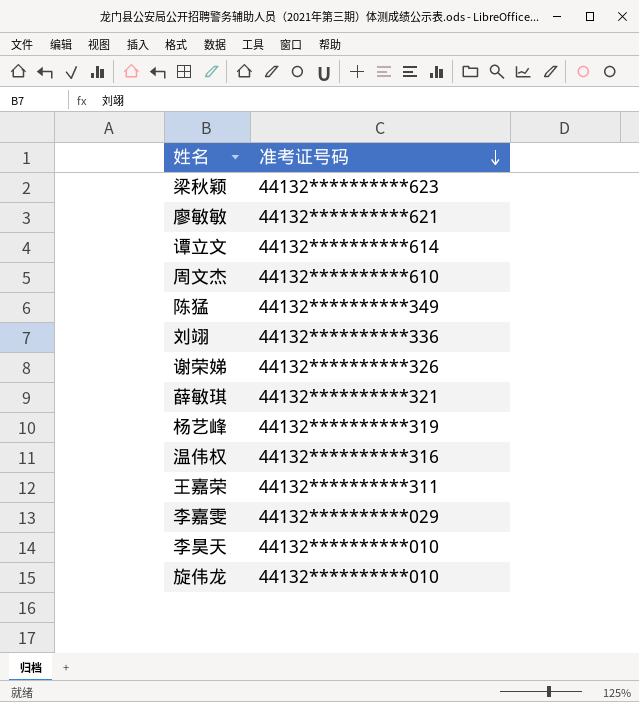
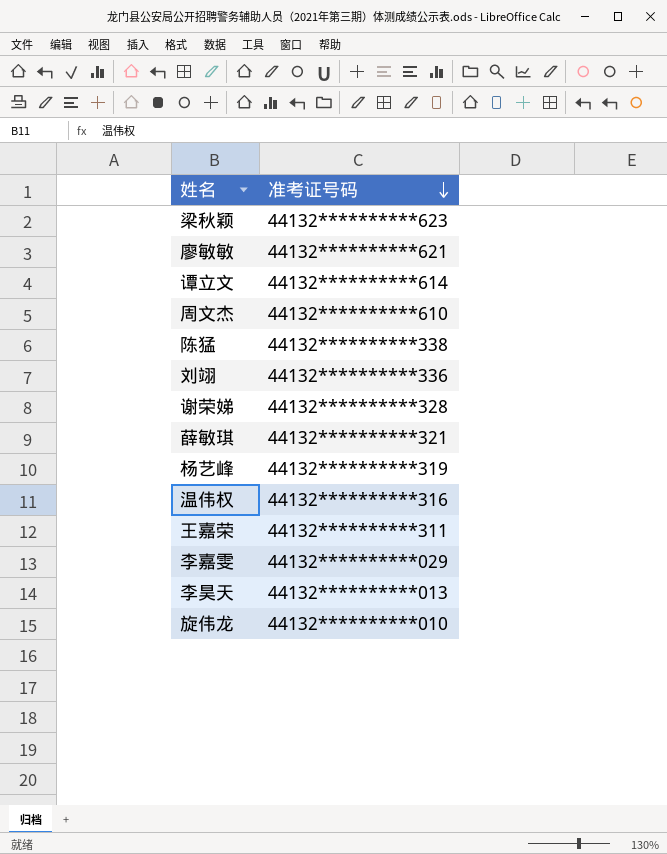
陈猛 | 准考证号码: 44132**********349 -> 44132**********338
谢荣娣 | 准考证号码: 44132**********326 -> 44132**********328
李昊天 | 准考证号码: 44132**********010 -> 44132**********013

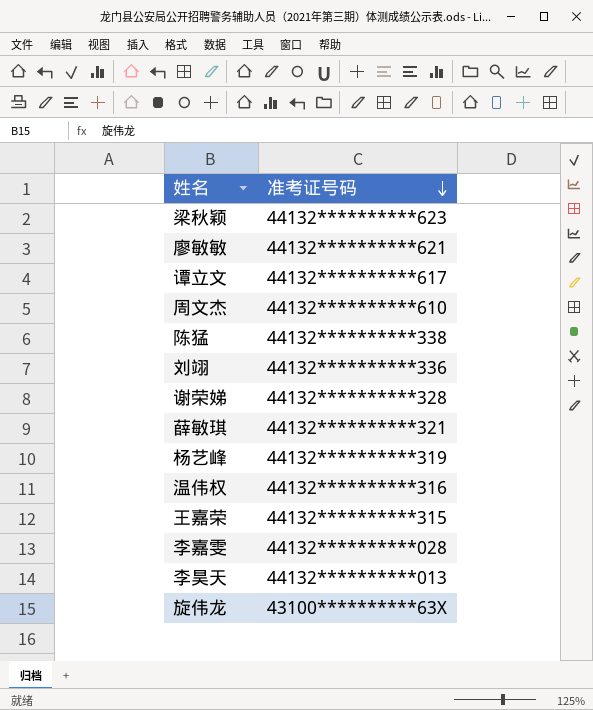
谭立文 | 准考证号码: 44132**********614 -> 44132**********617
王嘉荣 | 准考证号码: 44132**********311 -> 44132**********315
李嘉雯 | 准考证号码: 44132**********029 -> 44132**********028
旋伟龙 | 准考证号码: 44132**********010 -> 43100**********63X

